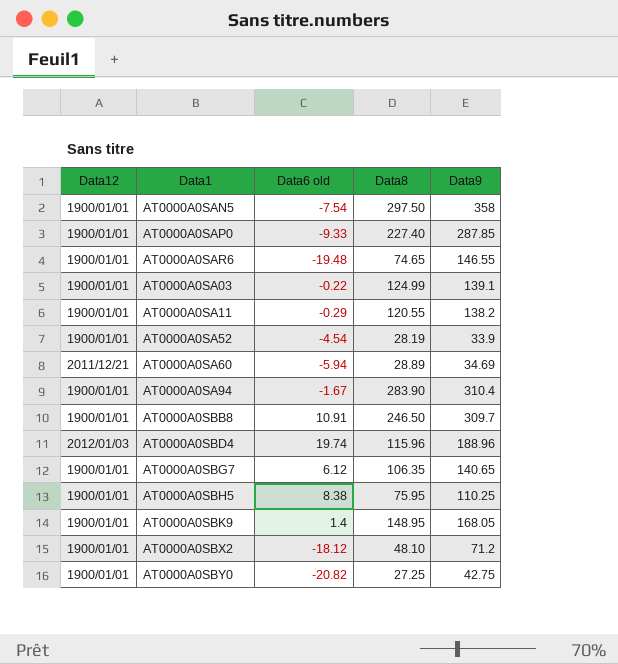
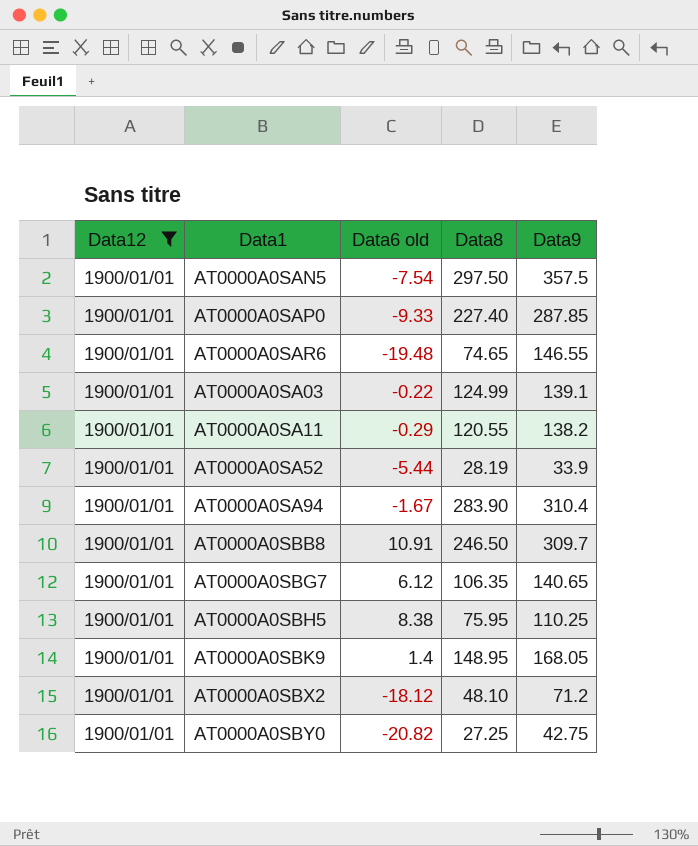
filter: none -> Data12 = 1900/01/01
AT0000A0SAN5 | Data9: 358 -> 357.5
AT0000A0SA52 | Data6 old: -4.54 -> -5.44

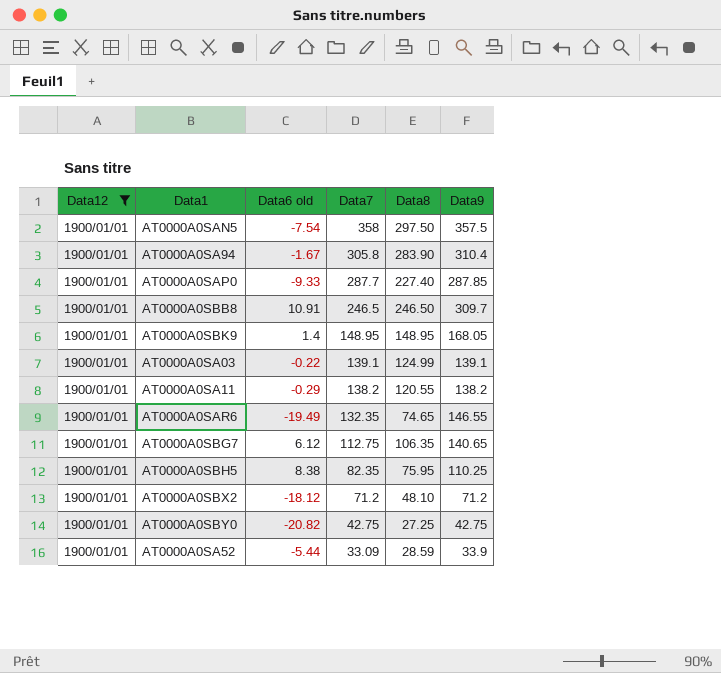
row order: none -> Data7 descending
column Data7 | position: none -> 4
AT0000A0SAR6 | Data6 old: -19.48 -> -19.49
AT0000A0SA52 | Data8: 28.19 -> 28.59

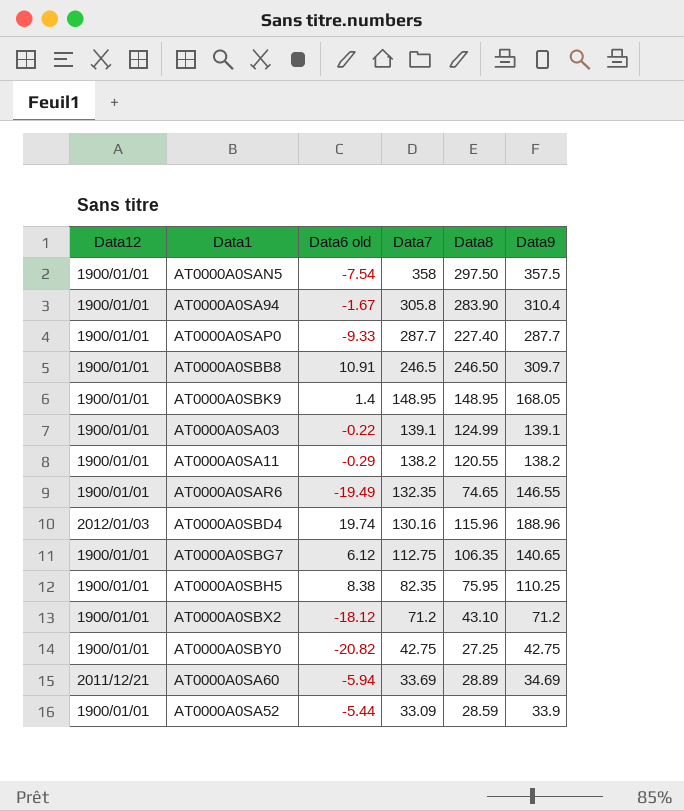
filter: Data12 = 1900/01/01 -> none
AT0000A0SAP0 | Data9: 287.85 -> 287.7
AT0000A0SBX2 | Data8: 48.10 -> 43.10

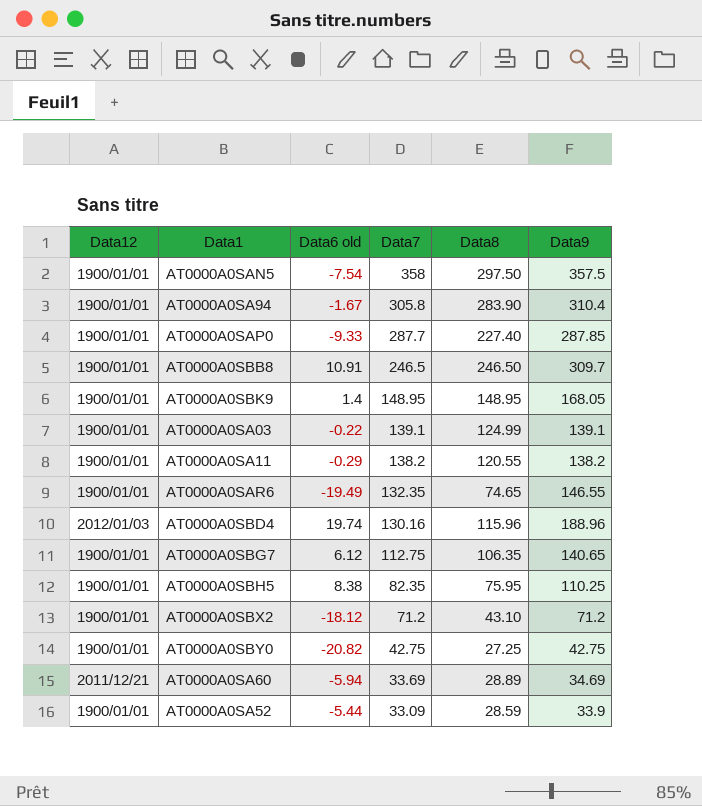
AT0000A0SAP0 | Data9: 287.7 -> 287.85

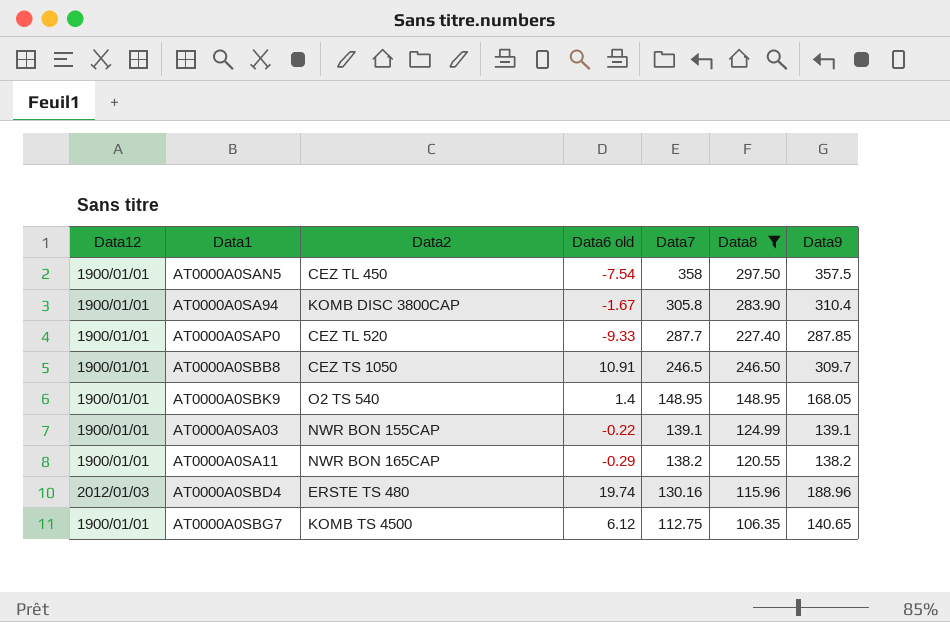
filter: none -> Data8 >= 106.35
column Data2 | position: none -> 3

